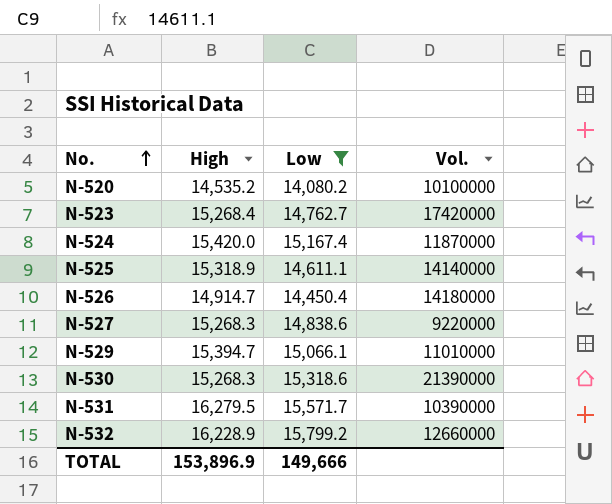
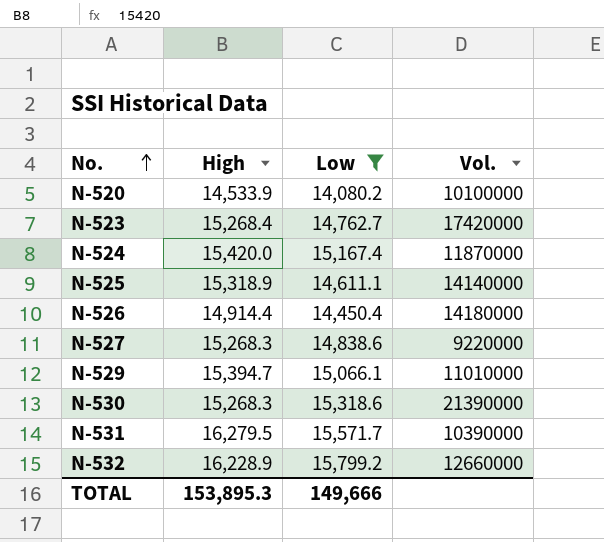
N-520 | High: 14,535.2 -> 14,533.9
N-526 | High: 14,914.7 -> 14,914.4
TOTAL | High: 153,896.9 -> 153,895.3

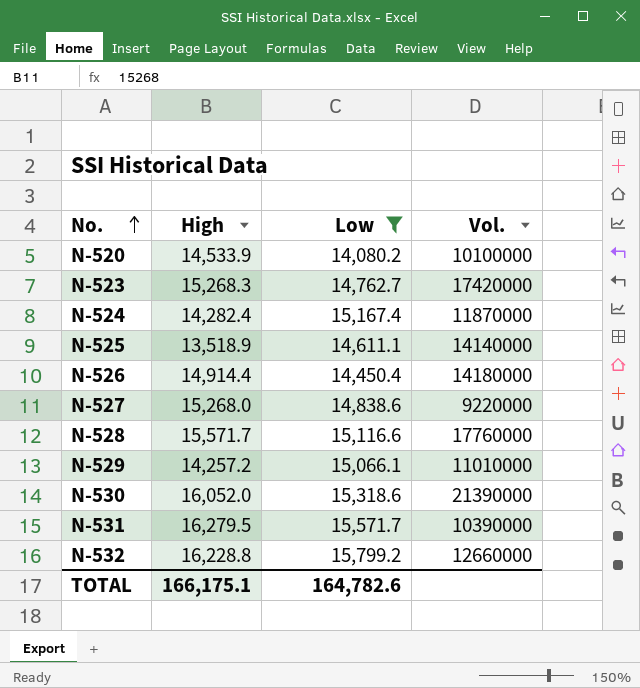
N-523 | High: 15,268.4 -> 15,268.3
N-524 | High: 15,420.0 -> 14,282.4
N-525 | High: 15,318.9 -> 13,518.9
N-527 | High: 15,268.3 -> 15,268.0
row N-528: none -> 15,571.7 | 15,116.6 | 17760000
N-529 | High: 15,394.7 -> 14,257.2
N-530 | High: 15,268.3 -> 16,052.0
N-532 | High: 16,228.9 -> 16,228.8
TOTAL | High: 153,895.3 -> 166,175.1
TOTAL | Low: 149,666 -> 164,782.6

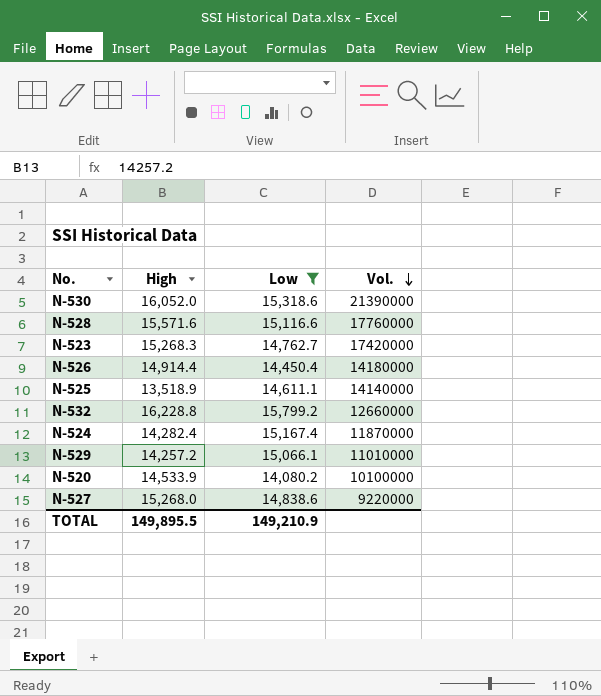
row order: No. ascending -> Vol. descending
row N-531: 16,279.5 | 15,571.7 | 10390000 -> none
N-528 | High: 15,571.7 -> 15,571.6
TOTAL | High: 166,175.1 -> 149,895.5
TOTAL | Low: 164,782.6 -> 149,210.9

